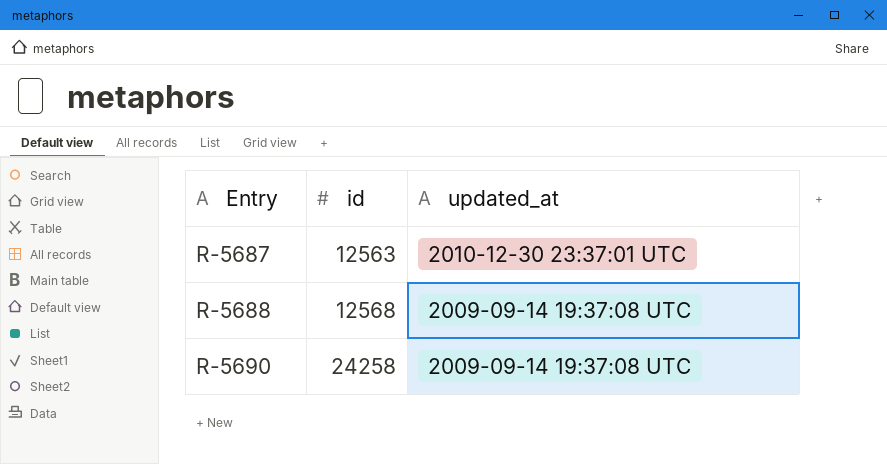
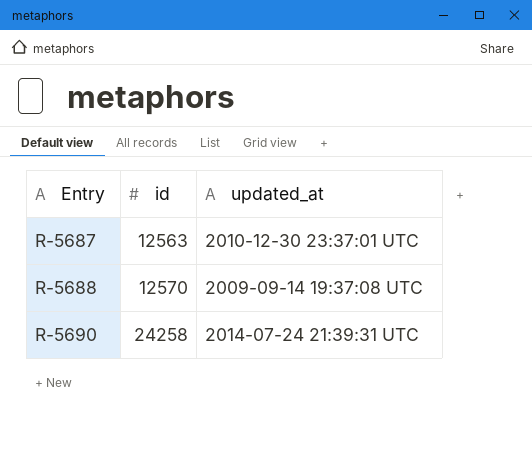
R-5688 | id: 12568 -> 12570
R-5690 | updated_at: 2009-09-14 19:37:08 UTC -> 2014-07-24 21:39:31 UTC

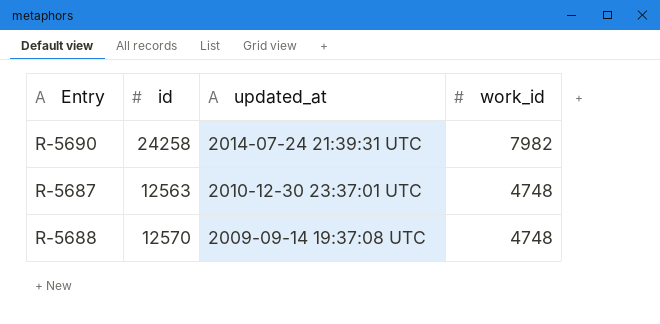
row order: Entry ascending -> updated_at descending
column work_id | position: none -> 4

